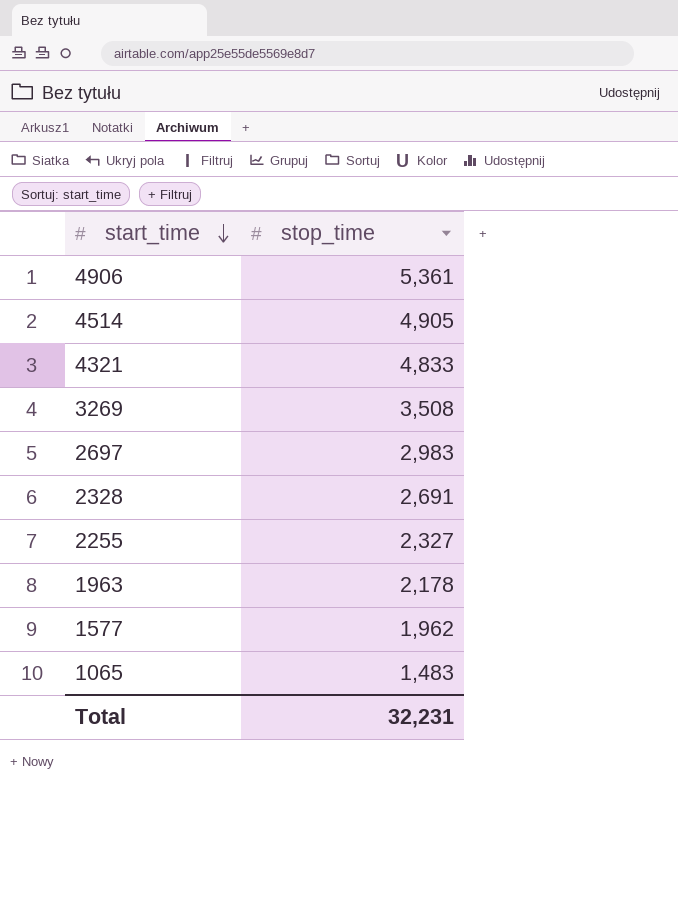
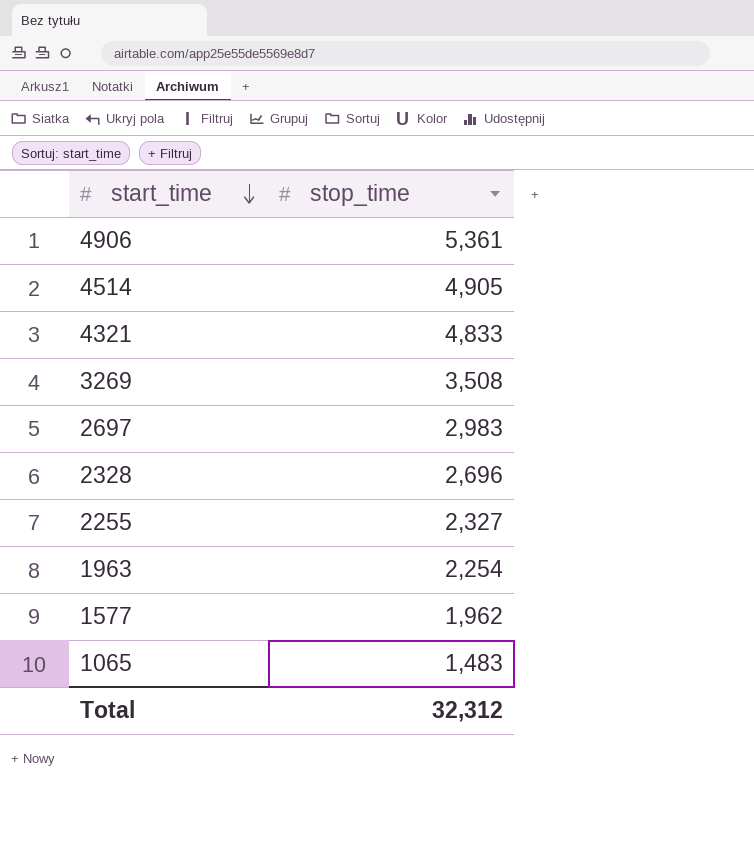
2328 | stop_time: 2,691 -> 2,696
1963 | stop_time: 2,178 -> 2,254
Total | stop_time: 32,231 -> 32,312

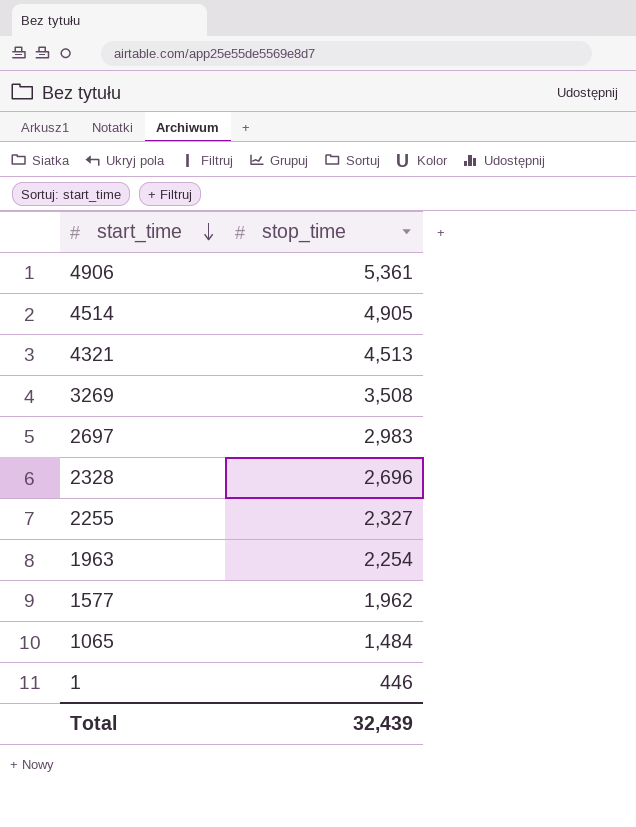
4321 | stop_time: 4,833 -> 4,513
1065 | stop_time: 1,483 -> 1,484
row 1: none -> 446
Total | stop_time: 32,312 -> 32,439

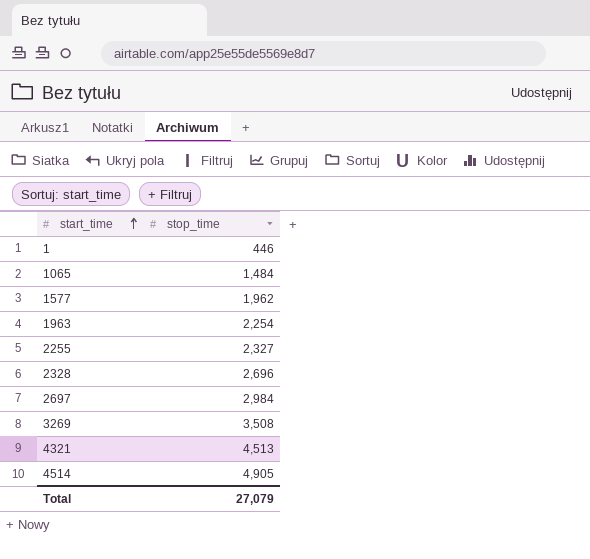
row order: start_time descending -> start_time ascending
row 4906: 5,361 -> none
2697 | stop_time: 2,983 -> 2,984
Total | stop_time: 32,439 -> 27,079

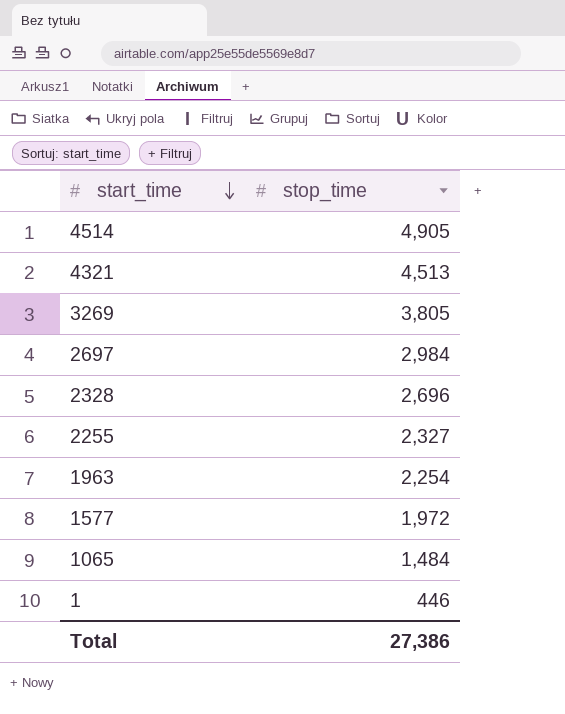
row order: start_time ascending -> start_time descending
3269 | stop_time: 3,508 -> 3,805
1577 | stop_time: 1,962 -> 1,972
Total | stop_time: 27,079 -> 27,386

